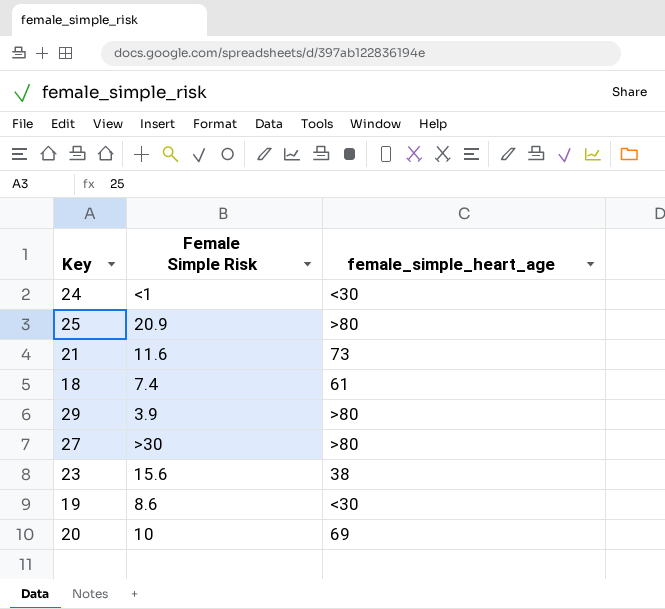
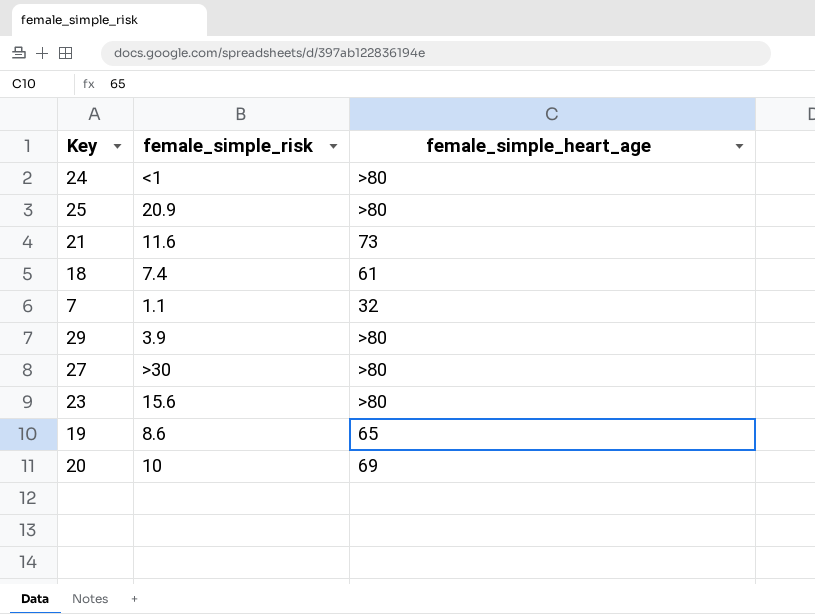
column name: Female Simple Risk -> female_simple_risk
24 | female_simple_heart_age: <30 -> >80
row 7: none -> 1.1 | 32
23 | female_simple_heart_age: 38 -> >80
19 | female_simple_heart_age: <30 -> 65

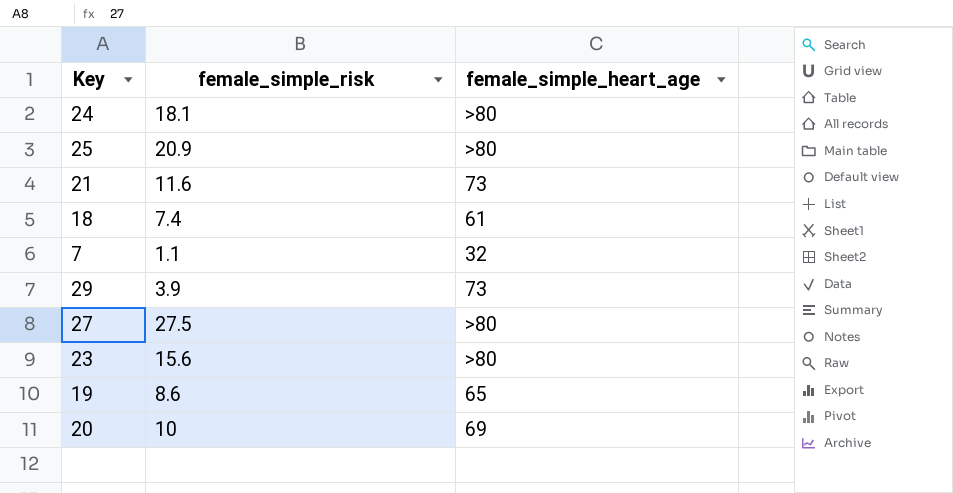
24 | female_simple_risk: <1 -> 18.1
29 | female_simple_heart_age: >80 -> 73
27 | female_simple_risk: >30 -> 27.5

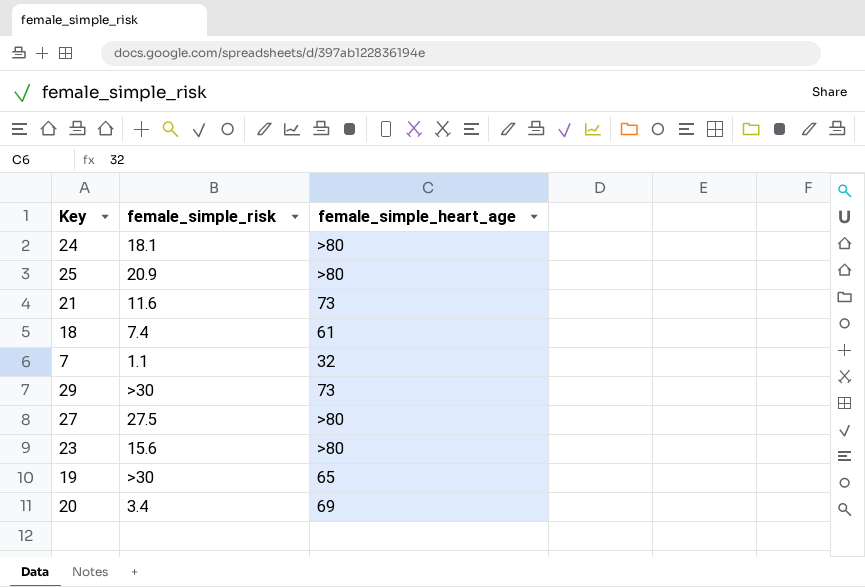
29 | female_simple_risk: 3.9 -> >30
19 | female_simple_risk: 8.6 -> >30
20 | female_simple_risk: 10 -> 3.4

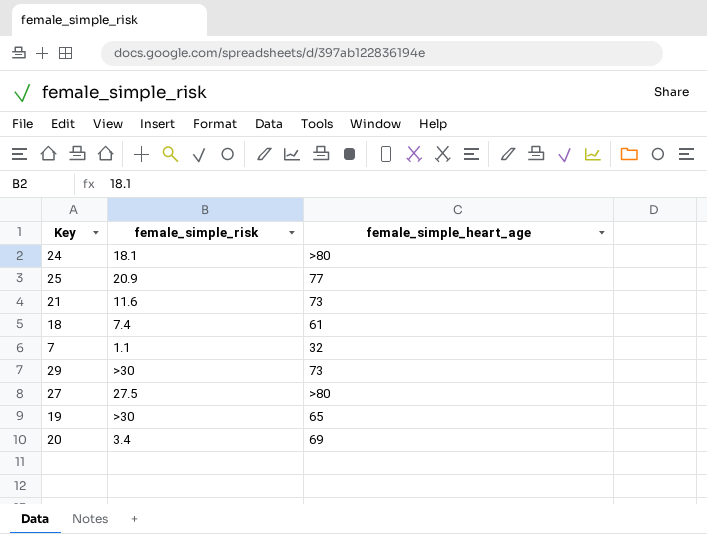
row 23: 15.6 | >80 -> none
25 | female_simple_heart_age: >80 -> 77

